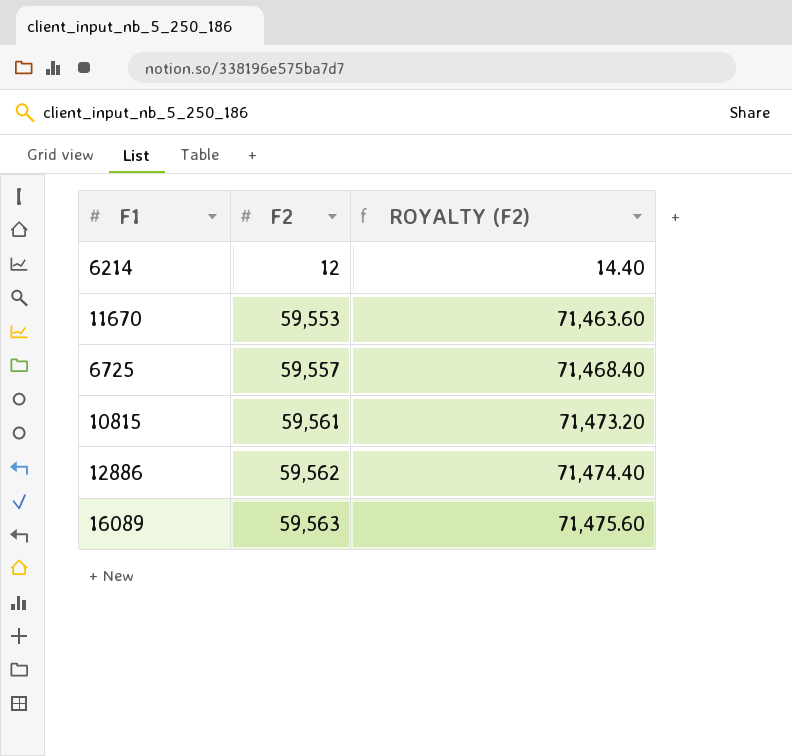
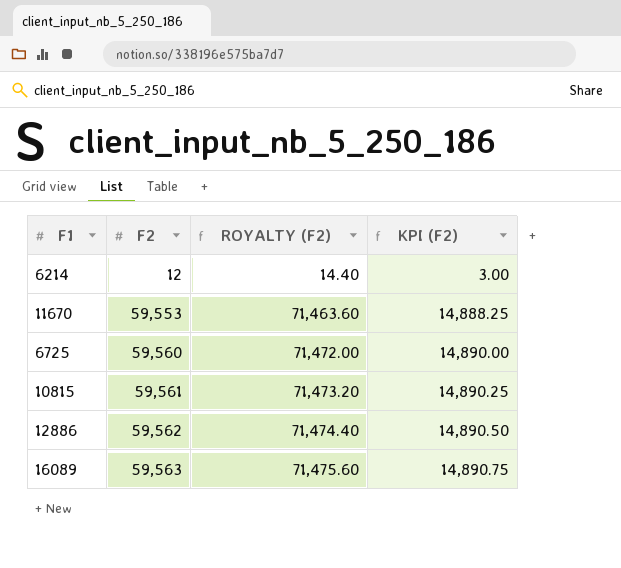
column KPI (F2) | formula: none -> [F2] * 0.25
6725 | F2: 59,557 -> 59,560
6725 | ROYALTY (F2): 71,468.40 -> 71,472.00

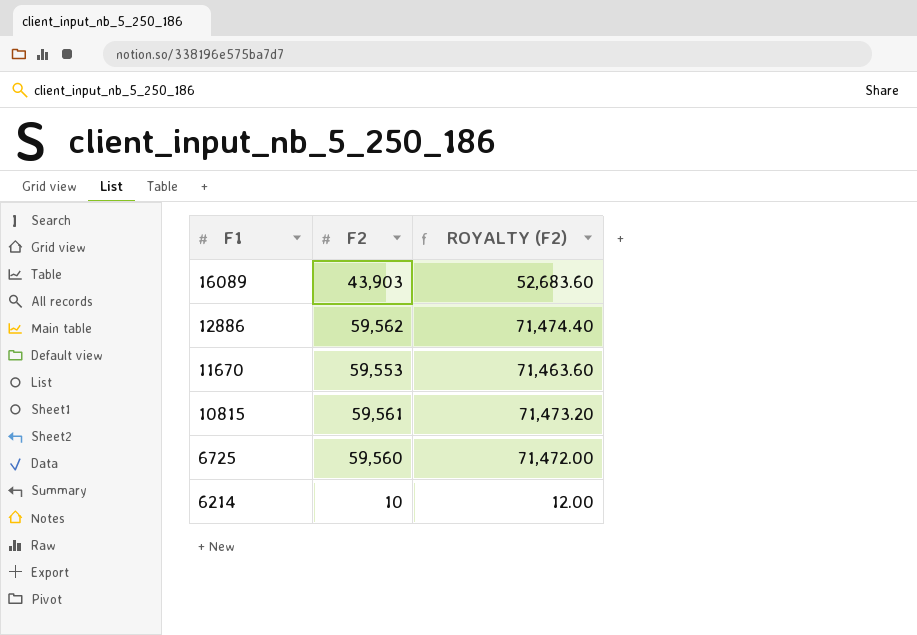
row order: F2 ascending -> F1 descending
column KPI (F2) | formula: [F2] * 0.25 -> none
16089 | F2: 59,563 -> 43,903
16089 | ROYALTY (F2): 71,475.60 -> 52,683.60
6214 | F2: 12 -> 10
6214 | ROYALTY (F2): 14.40 -> 12.00

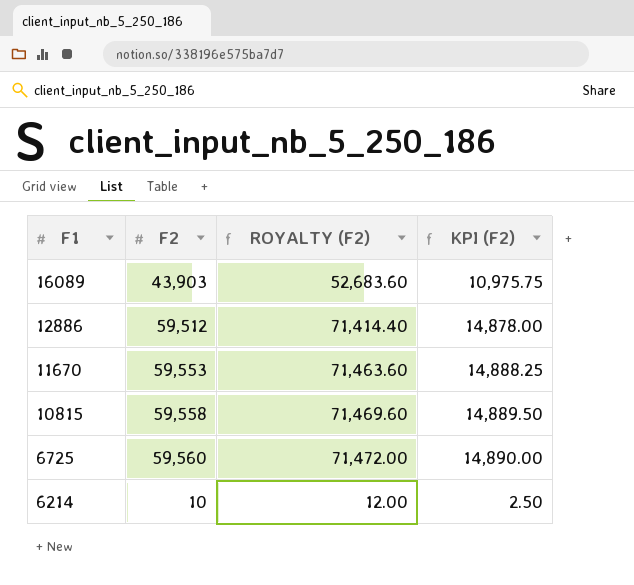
column KPI (F2) | formula: none -> [F2] * 0.25
12886 | F2: 59,562 -> 59,512
12886 | ROYALTY (F2): 71,474.40 -> 71,414.40
10815 | F2: 59,561 -> 59,558
10815 | ROYALTY (F2): 71,473.20 -> 71,469.60

